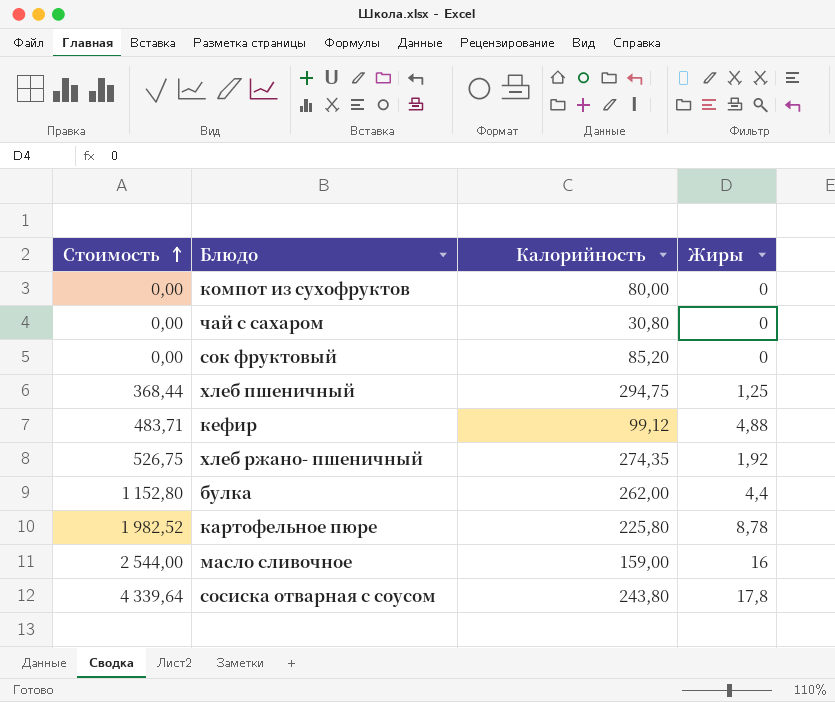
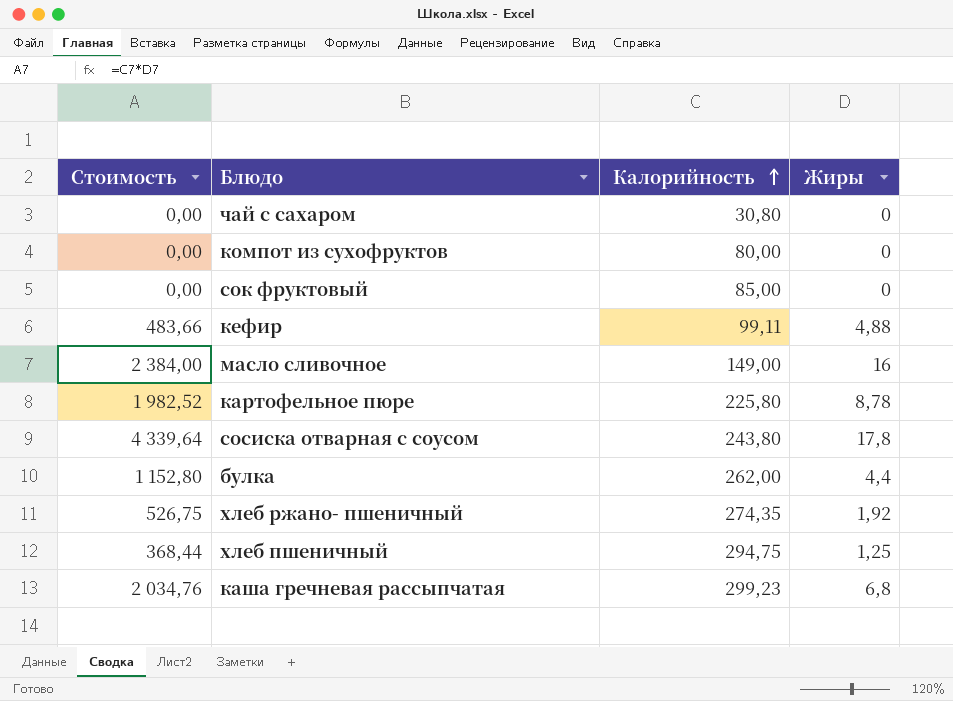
row order: Стоимость ascending -> Калорийность ascending
сок фруктовый | Калорийность: 85,20 -> 85,00
кефир | Стоимость: 483,71 -> 483,66
кефир | Калорийность: 99,12 -> 99,11
масло сливочное | Стоимость: 2 544,00 -> 2 384,00
масло сливочное | Калорийность: 159,00 -> 149,00
row каша гречневая рассыпчатая: none -> 2 034,76 | 299,23 | 6,8

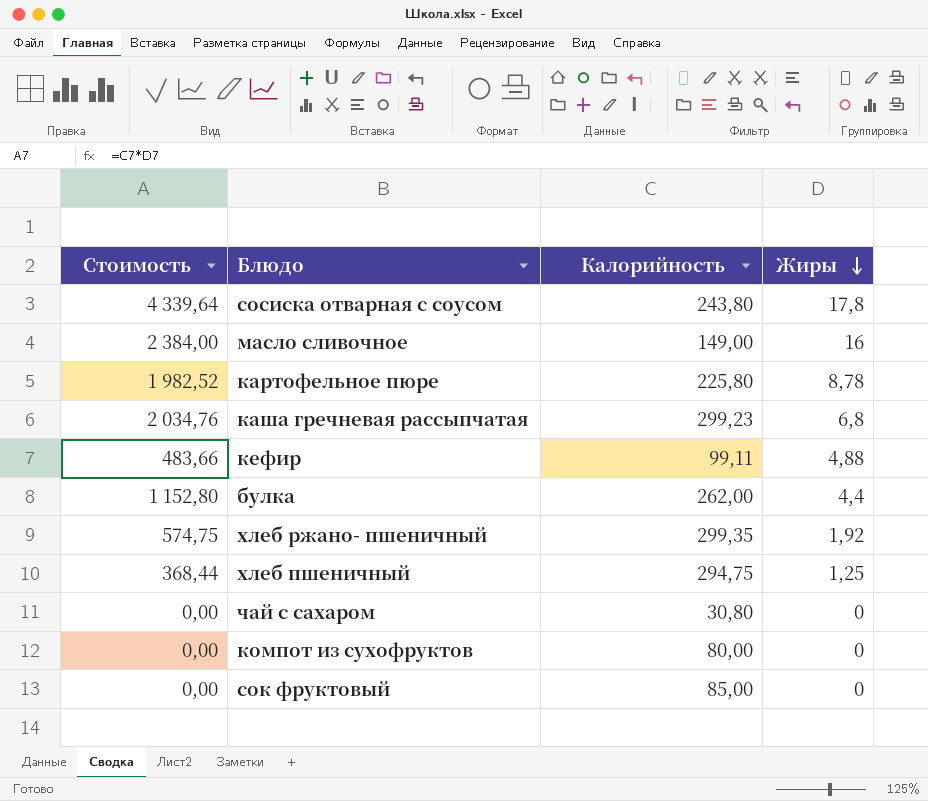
row order: Калорийность ascending -> Жиры descending
хлеб ржано- пшеничный | Стоимость: 526,75 -> 574,75
хлеб ржано- пшеничный | Калорийность: 274,35 -> 299,35

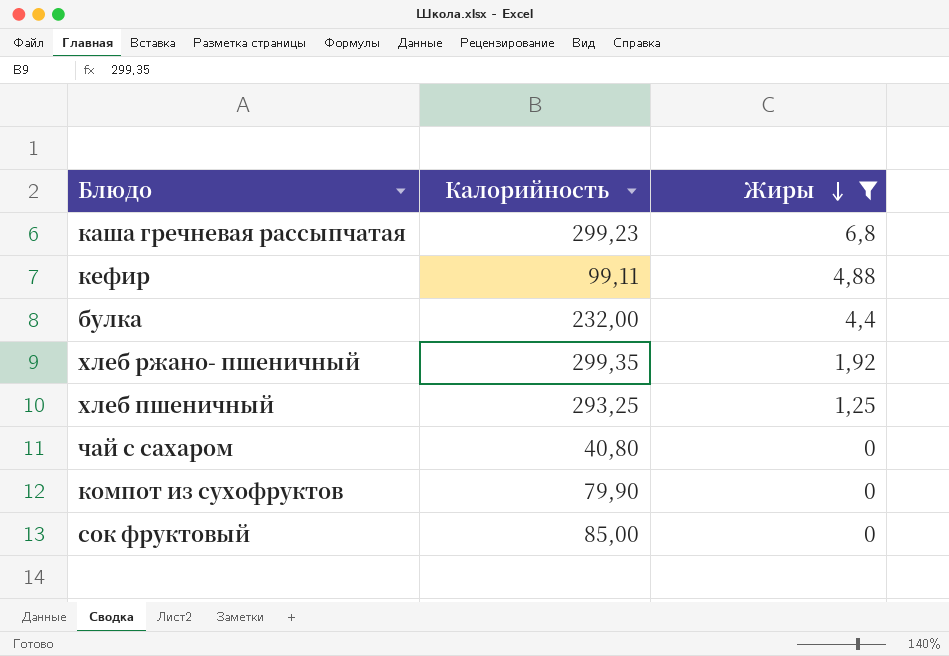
filter: none -> Жиры <= 6,8
column Стоимость | formula: [Калорийность] * [Жиры] -> none
булка | Калорийность: 262,00 -> 232,00
хлеб пшеничный | Калорийность: 294,75 -> 293,25
чай с сахаром | Калорийность: 30,80 -> 40,80
компот из сухофруктов | Калорийность: 80,00 -> 79,90

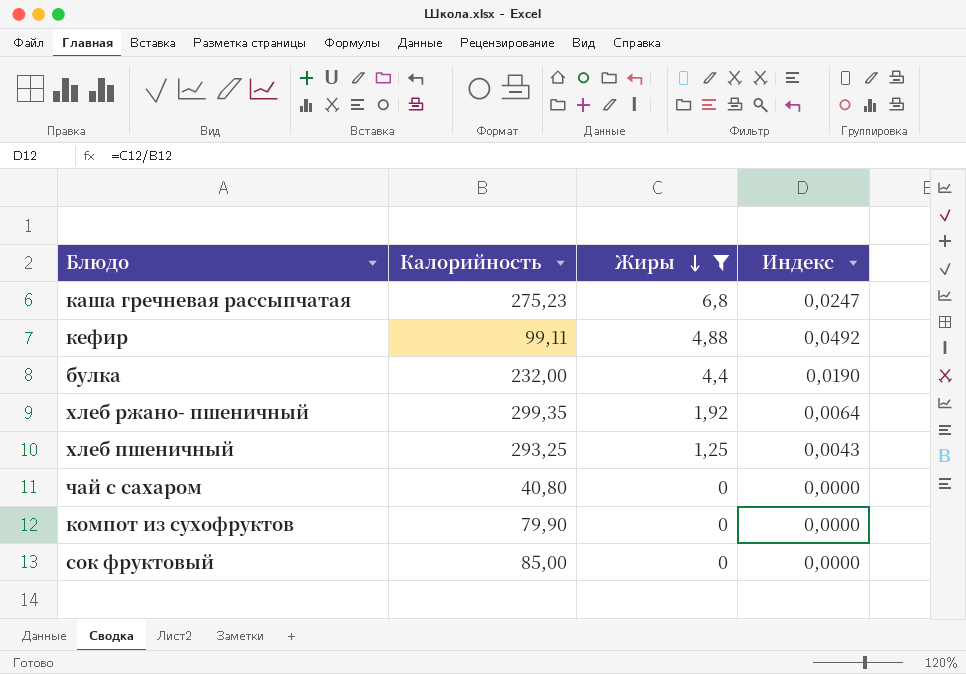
column Индекс | formula: none -> [Жиры] / [Калорийность]
каша гречневая рассыпчатая | Калорийность: 299,23 -> 275,23

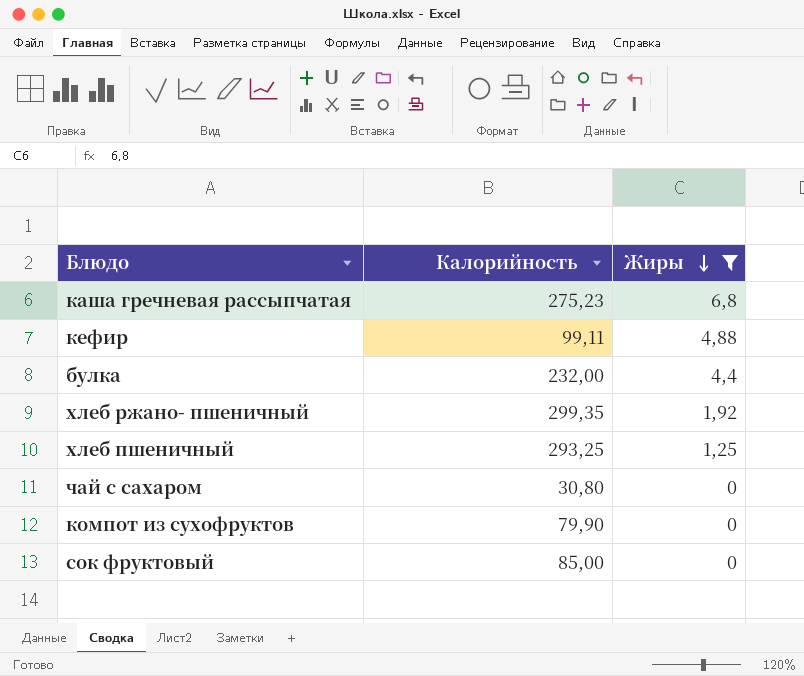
column Индекс | formula: [Жиры] / [Калорийность] -> none
чай с сахаром | Калорийность: 40,80 -> 30,80

